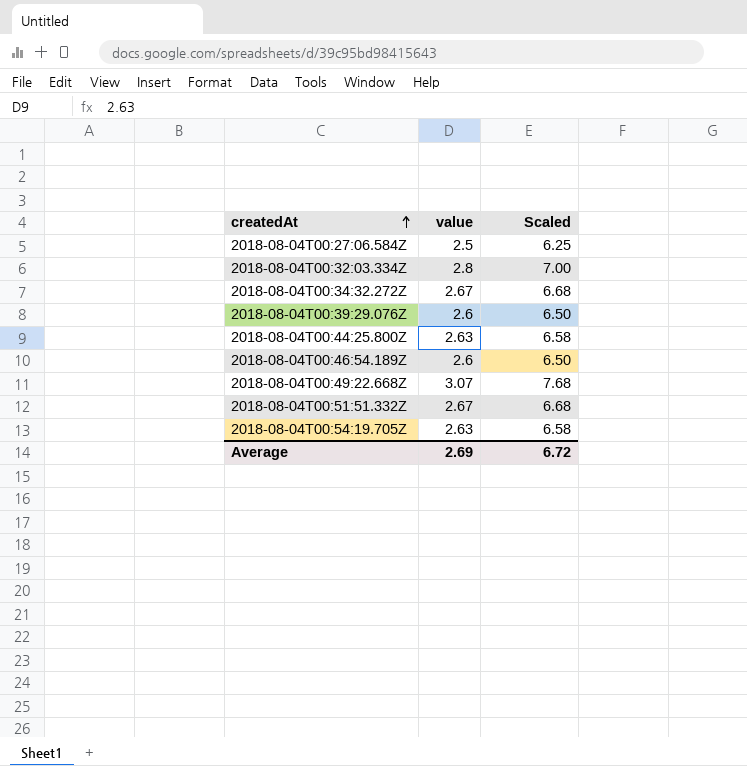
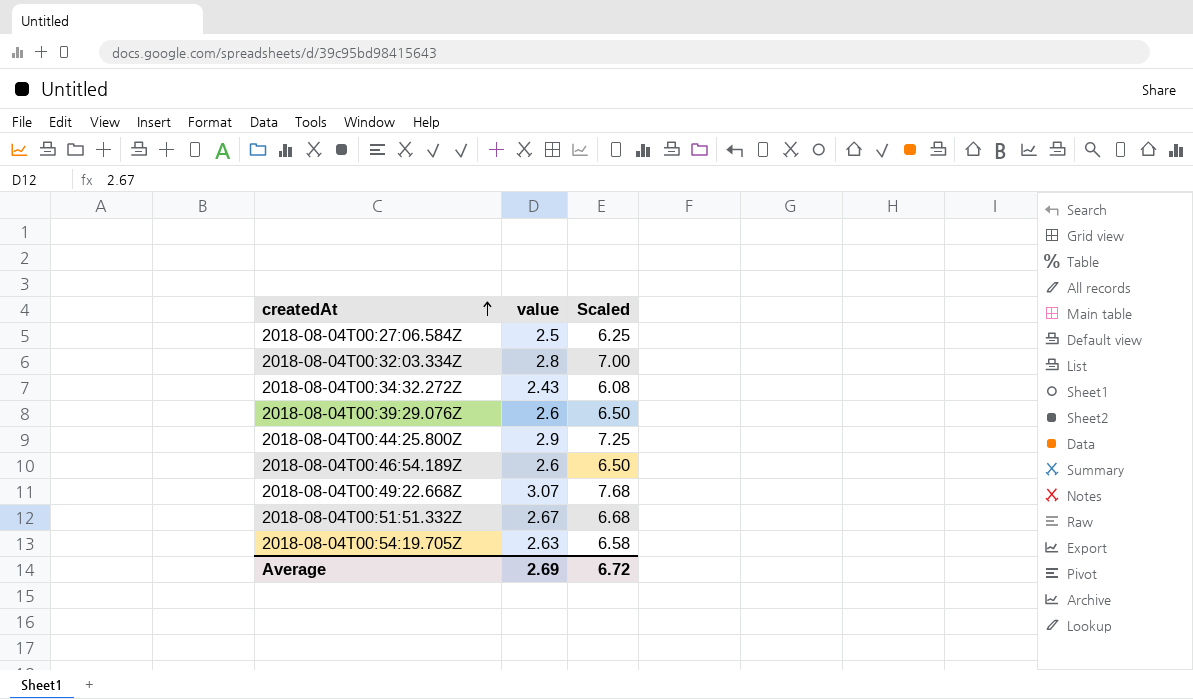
2018-08-04T00:34:32.272Z | value: 2.67 -> 2.43
2018-08-04T00:34:32.272Z | Scaled: 6.68 -> 6.08
2018-08-04T00:44:25.800Z | value: 2.63 -> 2.9
2018-08-04T00:44:25.800Z | Scaled: 6.58 -> 7.25

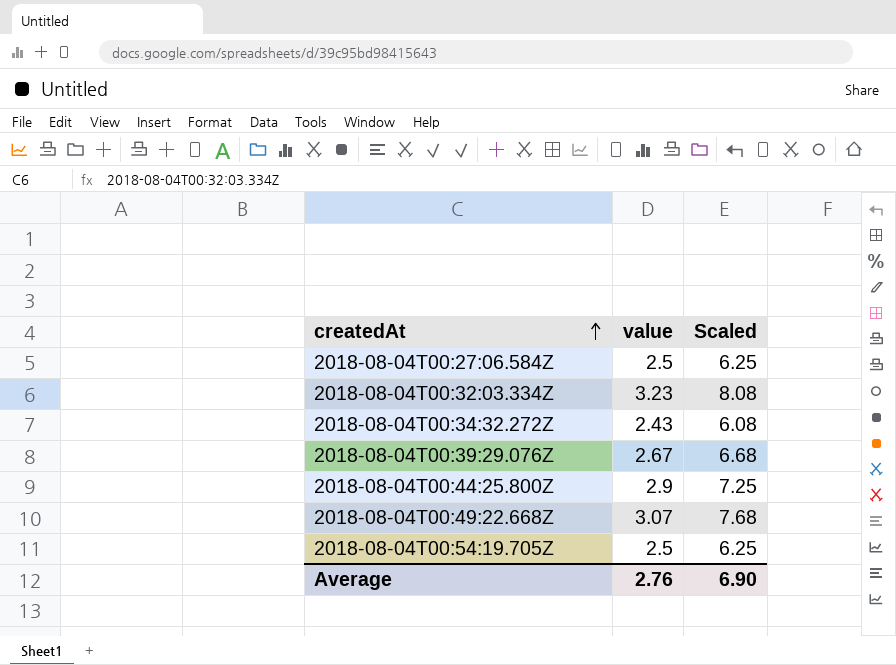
row 2018-08-04T00:46:54.189Z: 2.6 | 6.50 -> none
row 2018-08-04T00:51:51.332Z: 2.67 | 6.68 -> none
2018-08-04T00:32:03.334Z | value: 2.8 -> 3.23
2018-08-04T00:32:03.334Z | Scaled: 7.00 -> 8.08
2018-08-04T00:39:29.076Z | value: 2.6 -> 2.67
2018-08-04T00:39:29.076Z | Scaled: 6.50 -> 6.68
2018-08-04T00:54:19.705Z | value: 2.63 -> 2.5
2018-08-04T00:54:19.705Z | Scaled: 6.58 -> 6.25
Average | value: 2.69 -> 2.76
Average | Scaled: 6.72 -> 6.90

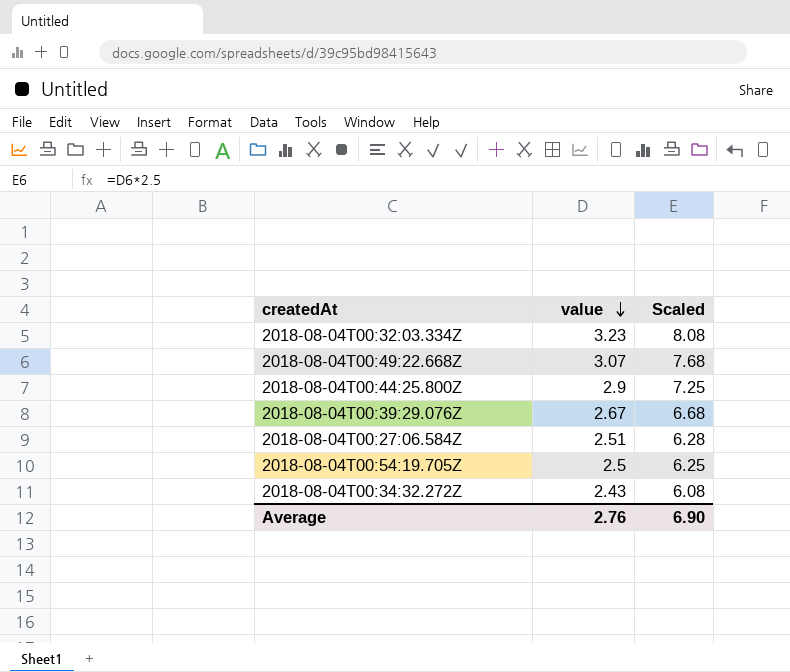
row order: createdAt ascending -> value descending
2018-08-04T00:27:06.584Z | value: 2.5 -> 2.51
2018-08-04T00:27:06.584Z | Scaled: 6.25 -> 6.28

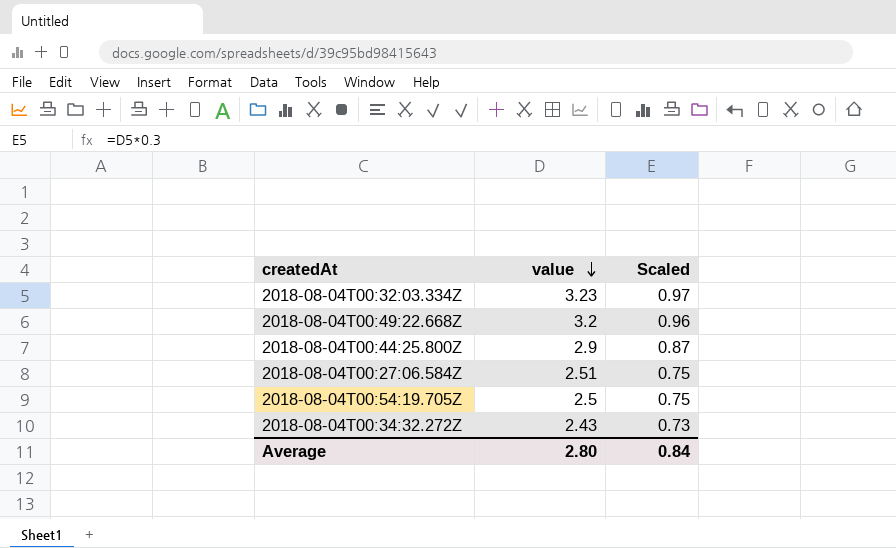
column Scaled | formula: [value] * 2.5 -> [value] * 0.3
row 2018-08-04T00:39:29.076Z: 2.67 | 6.68 -> none
2018-08-04T00:49:22.668Z | value: 3.07 -> 3.2
Average | value: 2.76 -> 2.80
Average | Scaled: 6.90 -> 0.84

